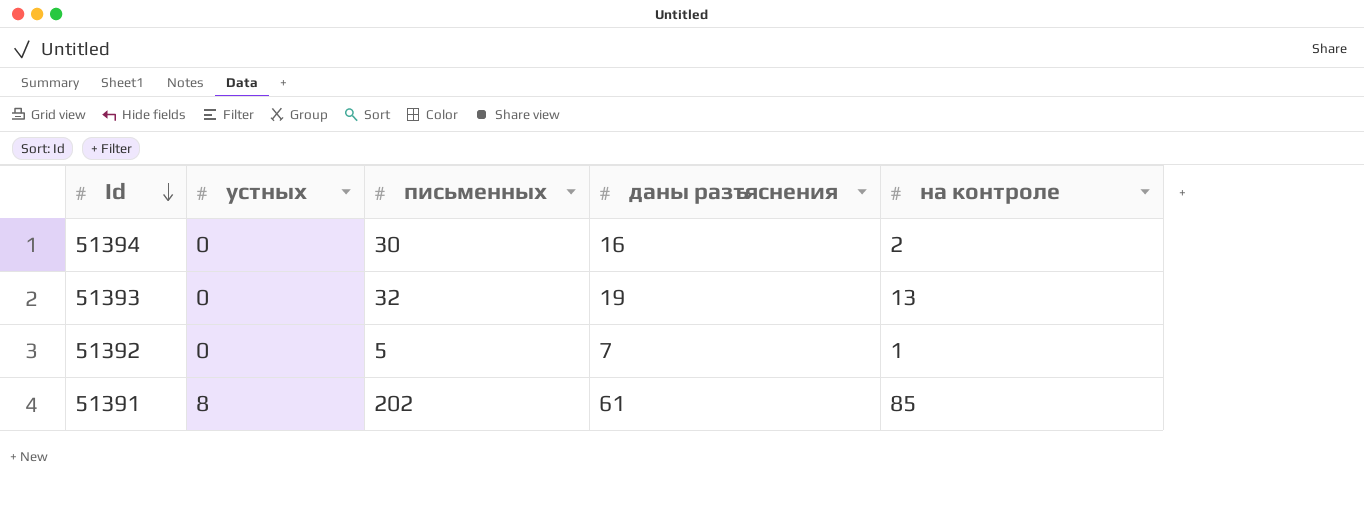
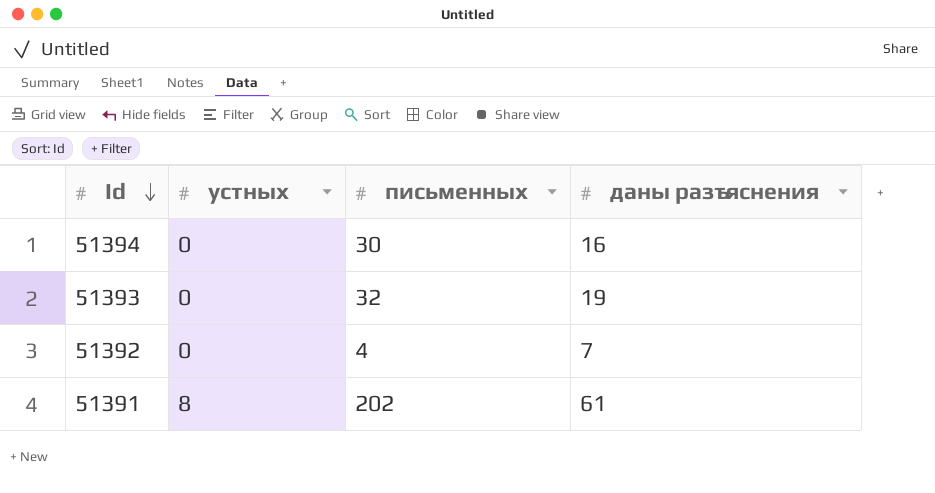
column на контроле | position: 5 -> none
51392 | письменных: 5 -> 4

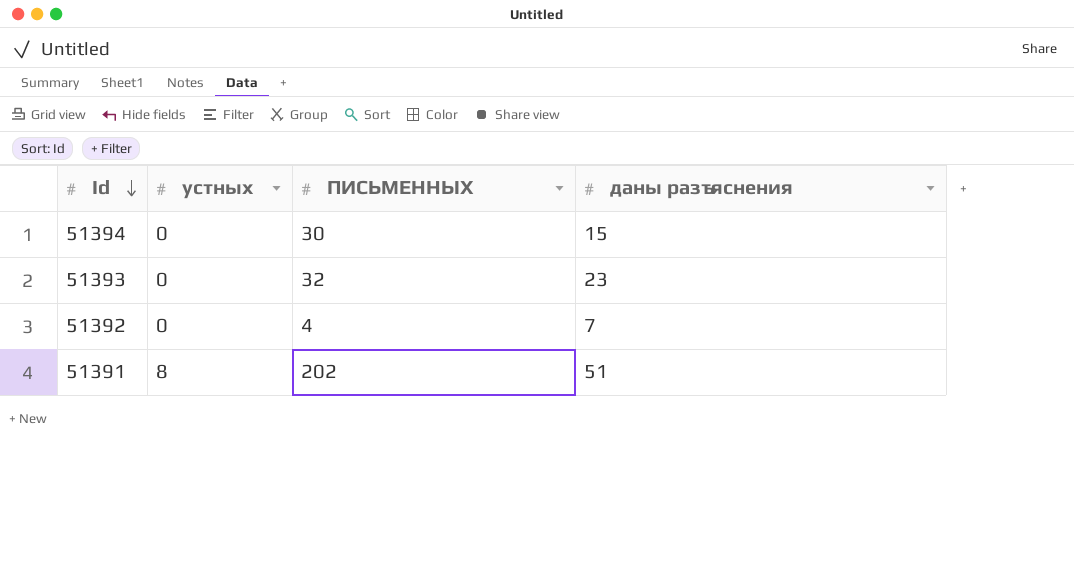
column name: письменных -> ПИСЬМЕННЫХ
51394 | даны разъяснения: 16 -> 15
51393 | даны разъяснения: 19 -> 23
51391 | даны разъяснения: 61 -> 51

